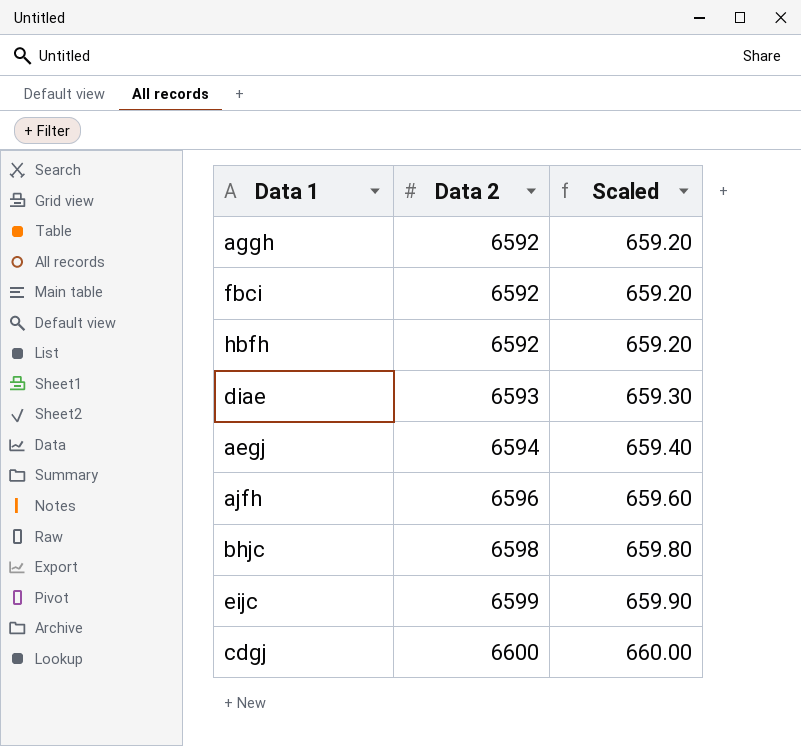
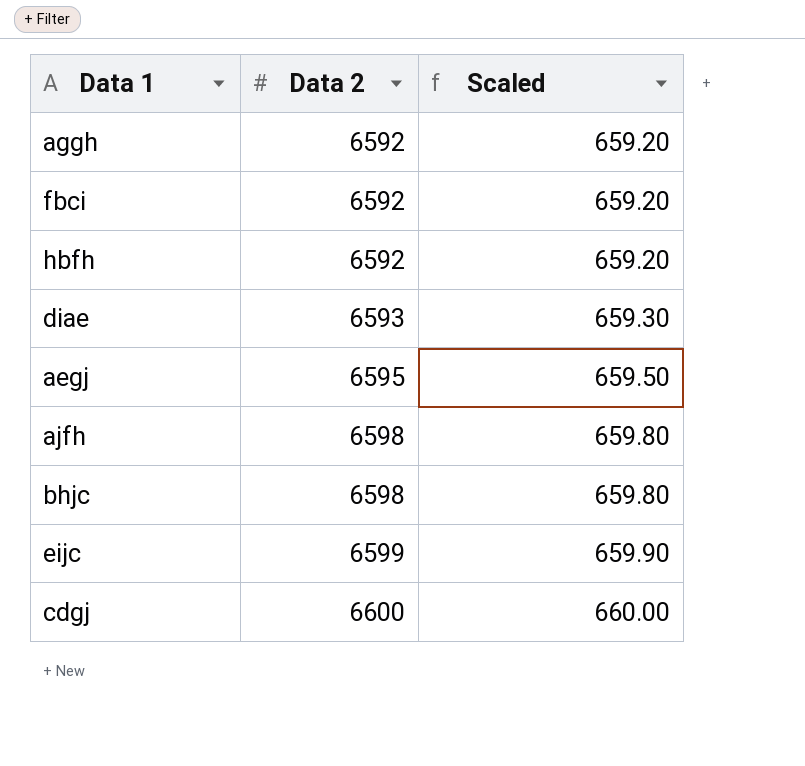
aegj | Data 2: 6594 -> 6595
aegj | Scaled: 659.40 -> 659.50
ajfh | Data 2: 6596 -> 6598
ajfh | Scaled: 659.60 -> 659.80

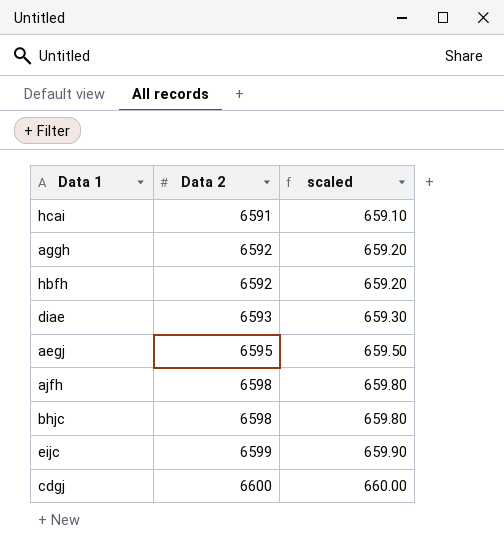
column name: Scaled -> scaled
row fbci: 6592 | 659.20 -> none
row hcai: none -> 6591 | 659.10

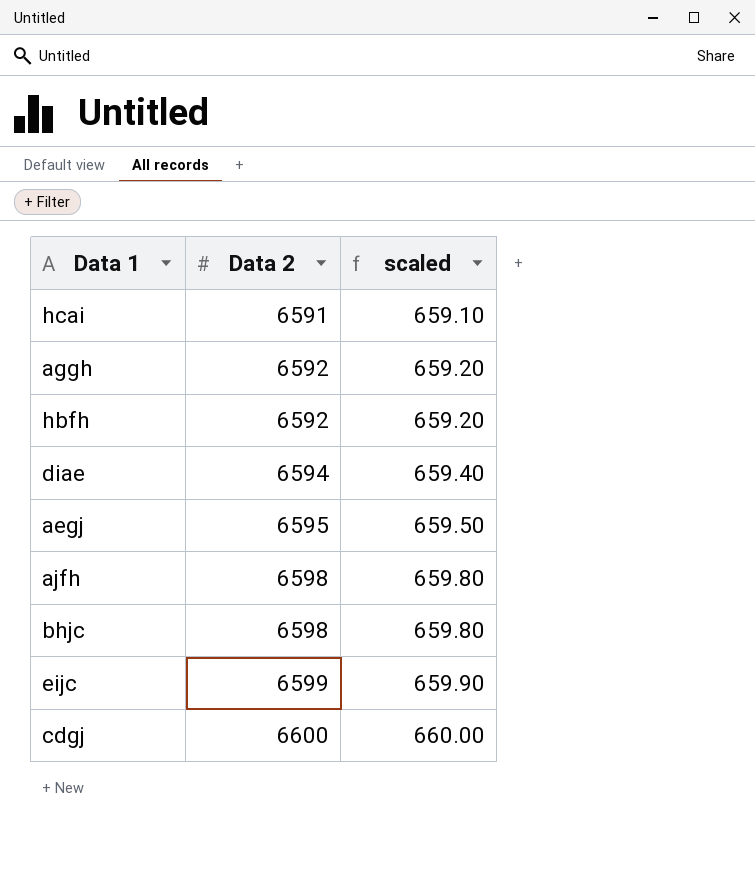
diae | Data 2: 6593 -> 6594
diae | scaled: 659.30 -> 659.40

